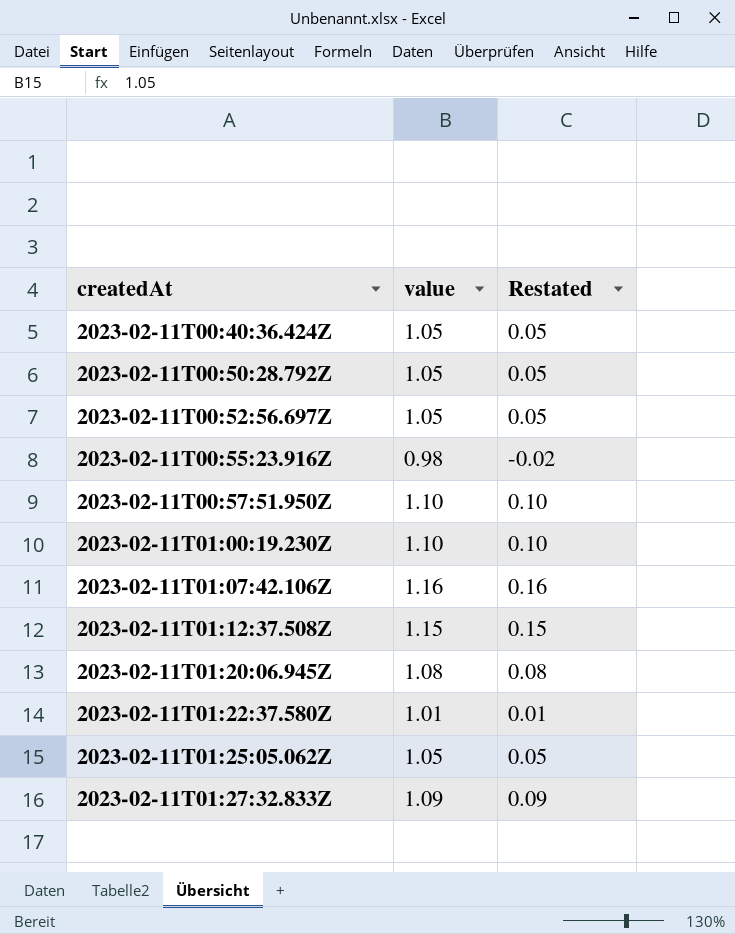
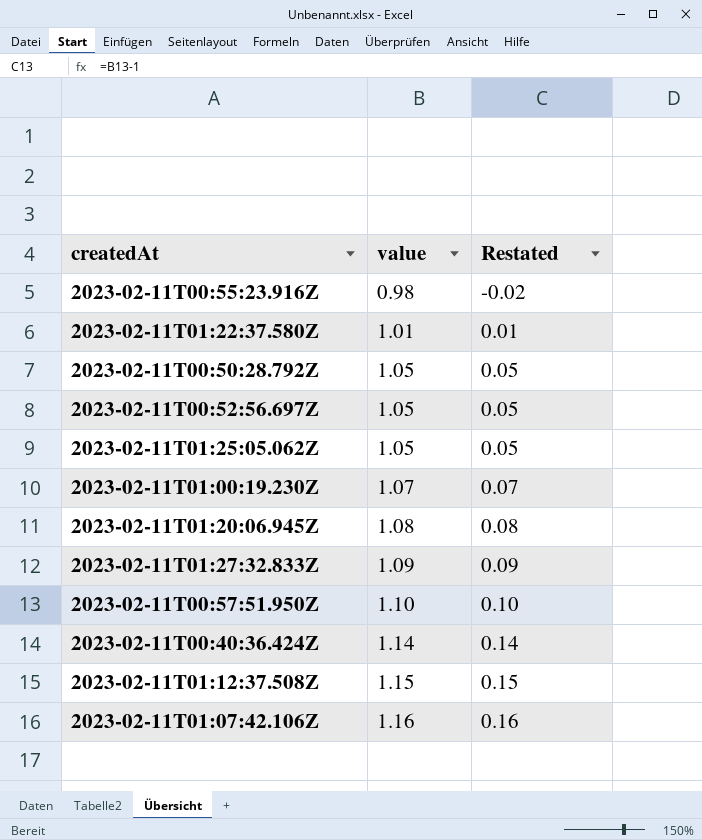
row order: createdAt ascending -> value ascending
2023-02-11T01:00:19.230Z | value: 1.10 -> 1.07
2023-02-11T01:00:19.230Z | Restated: 0.10 -> 0.07
2023-02-11T00:40:36.424Z | value: 1.05 -> 1.14
2023-02-11T00:40:36.424Z | Restated: 0.05 -> 0.14

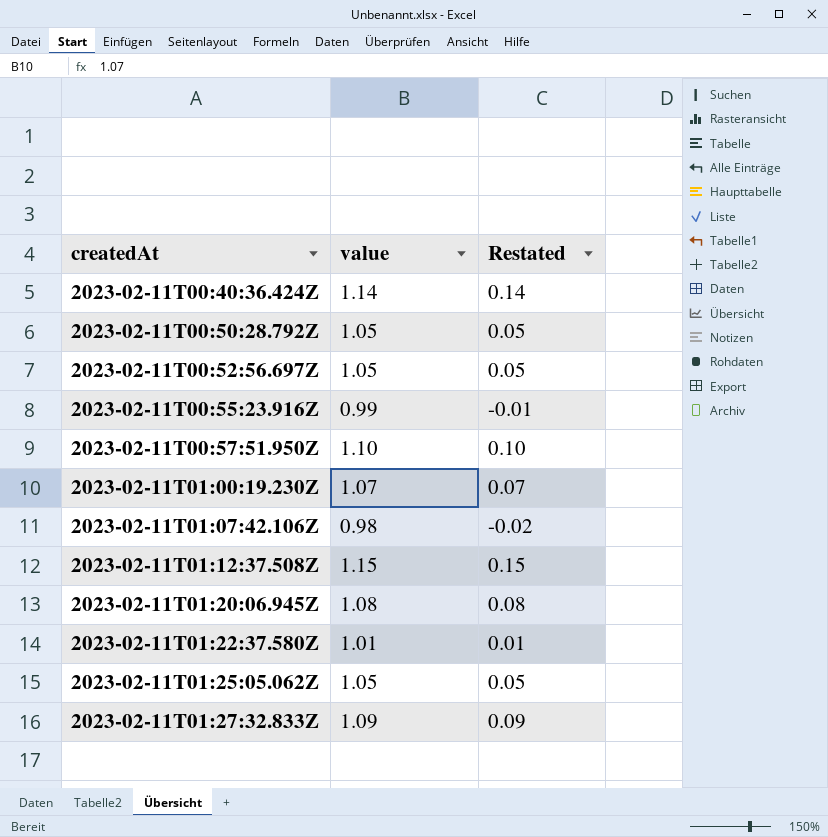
row order: value ascending -> createdAt ascending
2023-02-11T00:55:23.916Z | value: 0.98 -> 0.99
2023-02-11T00:55:23.916Z | Restated: -0.02 -> -0.01
2023-02-11T01:07:42.106Z | value: 1.16 -> 0.98
2023-02-11T01:07:42.106Z | Restated: 0.16 -> -0.02

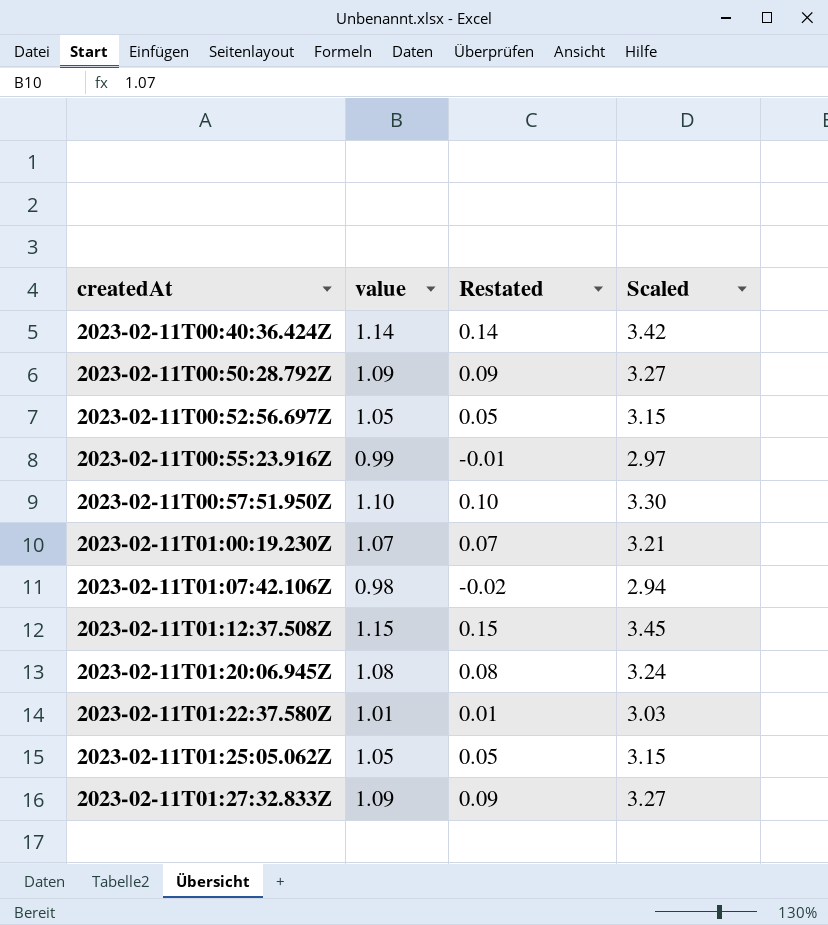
column Scaled | formula: none -> [value] * 3
2023-02-11T00:50:28.792Z | value: 1.05 -> 1.09
2023-02-11T00:50:28.792Z | Restated: 0.05 -> 0.09

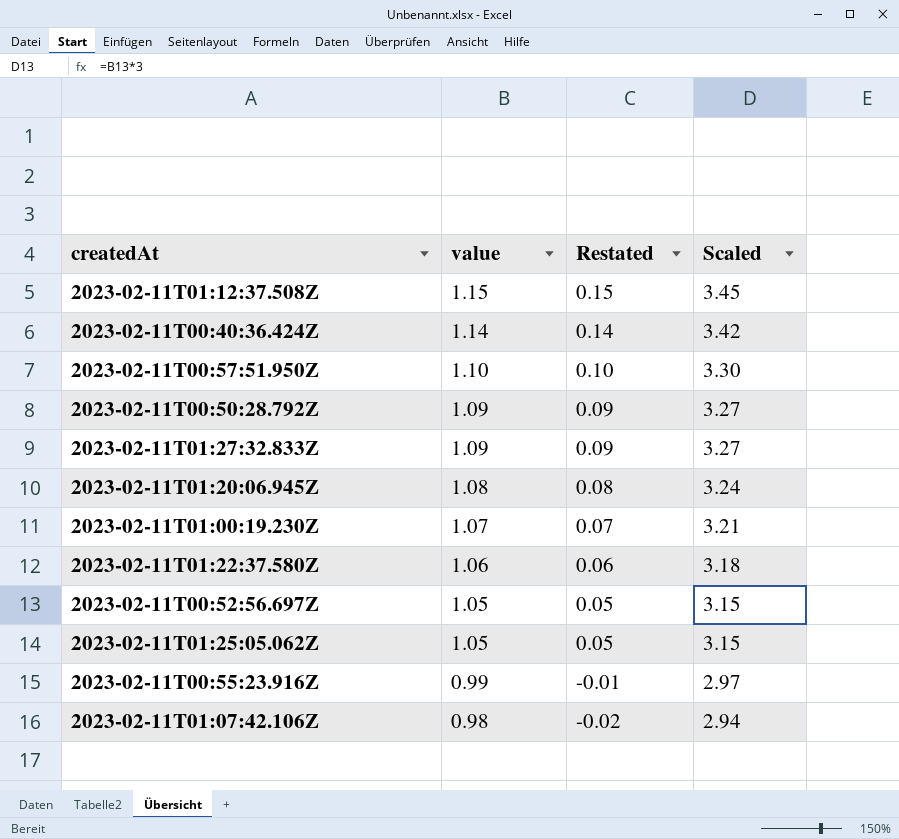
row order: createdAt ascending -> value descending
2023-02-11T01:22:37.580Z | value: 1.01 -> 1.06
2023-02-11T01:22:37.580Z | Restated: 0.01 -> 0.06
2023-02-11T01:22:37.580Z | Scaled: 3.03 -> 3.18

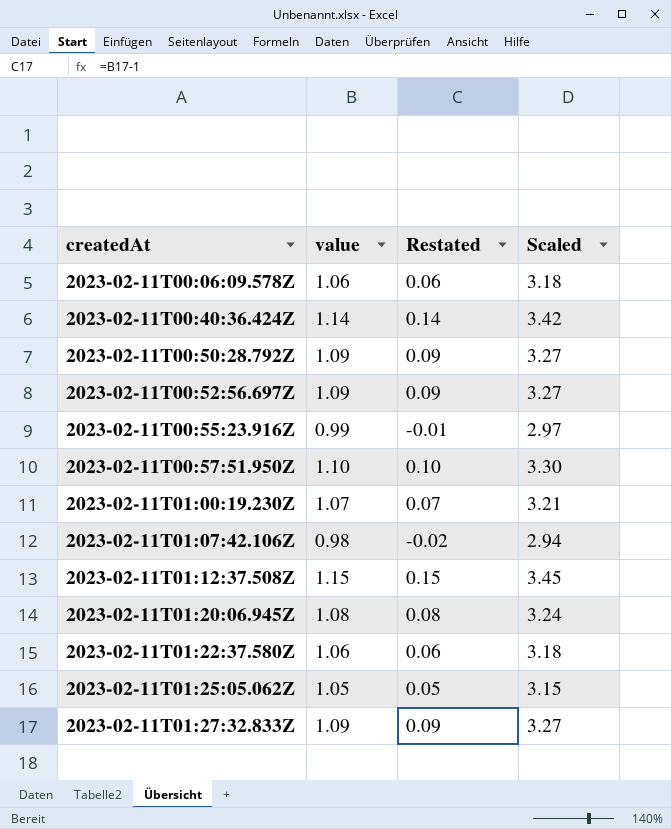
row order: value descending -> createdAt ascending
row 2023-02-11T00:06:09.578Z: none -> 1.06 | 0.06 | 3.18
2023-02-11T00:52:56.697Z | value: 1.05 -> 1.09
2023-02-11T00:52:56.697Z | Restated: 0.05 -> 0.09
2023-02-11T00:52:56.697Z | Scaled: 3.15 -> 3.27

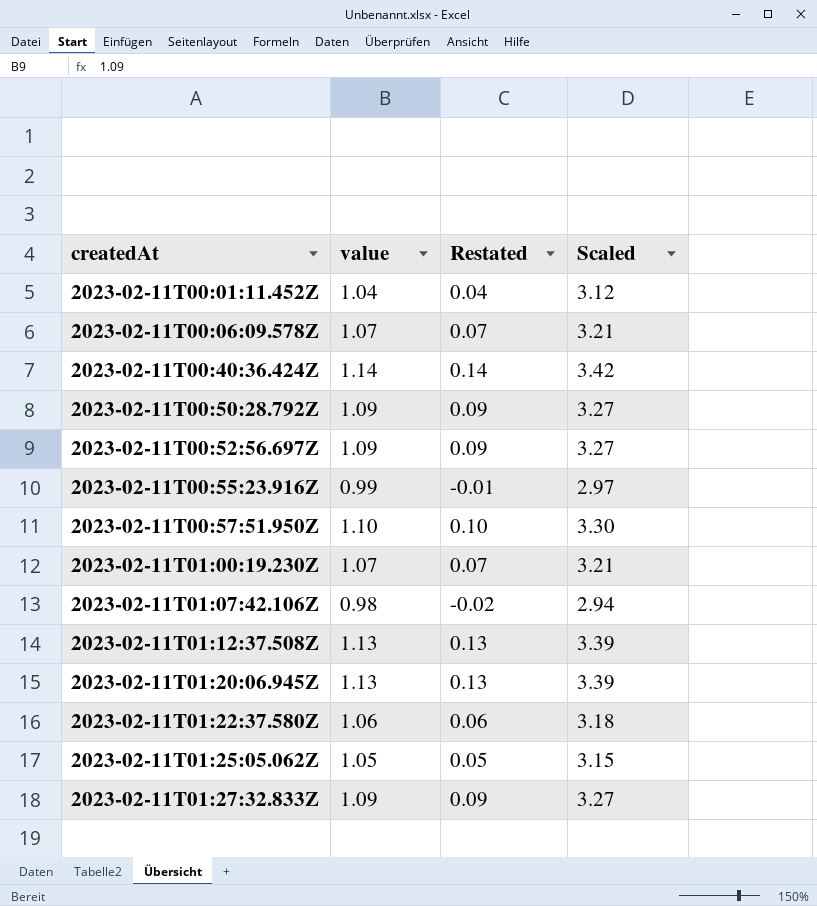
row 2023-02-11T00:01:11.452Z: none -> 1.04 | 0.04 | 3.12
2023-02-11T00:06:09.578Z | value: 1.06 -> 1.07
2023-02-11T00:06:09.578Z | Restated: 0.06 -> 0.07
2023-02-11T00:06:09.578Z | Scaled: 3.18 -> 3.21
2023-02-11T01:12:37.508Z | value: 1.15 -> 1.13
2023-02-11T01:12:37.508Z | Restated: 0.15 -> 0.13
2023-02-11T01:12:37.508Z | Scaled: 3.45 -> 3.39
2023-02-11T01:20:06.945Z | value: 1.08 -> 1.13
2023-02-11T01:20:06.945Z | Restated: 0.08 -> 0.13
2023-02-11T01:20:06.945Z | Scaled: 3.24 -> 3.39

